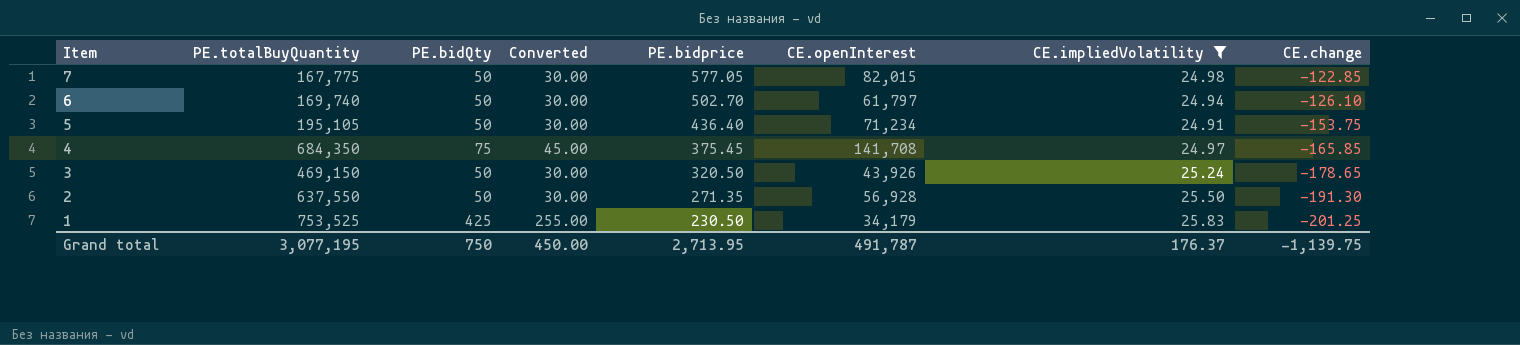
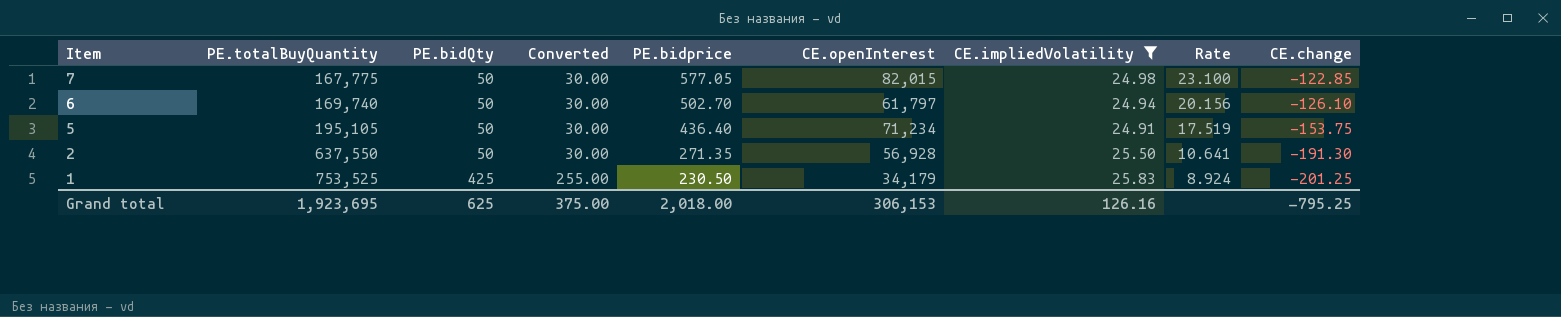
column Rate | formula: none -> [PE.bidprice] / [CE.impliedVolatility]
row 4: 684,350 | 75 | 45.00 | 375.45 | 141,708 | 24.97 | -165.85 -> none
row 3: 469,150 | 50 | 30.00 | 320.50 | 43,926 | 25.24 | -178.65 -> none
Grand total | PE.totalBuyQuantity: 3,077,195 -> 1,923,695
Grand total | PE.bidQty: 750 -> 625
Grand total | Converted: 450.00 -> 375.00
Grand total | PE.bidprice: 2,713.95 -> 2,018.00
Grand total | CE.openInterest: 491,787 -> 306,153
Grand total | CE.impliedVolatility: 176.37 -> 126.16
Grand total | CE.change: -1,139.75 -> -795.25

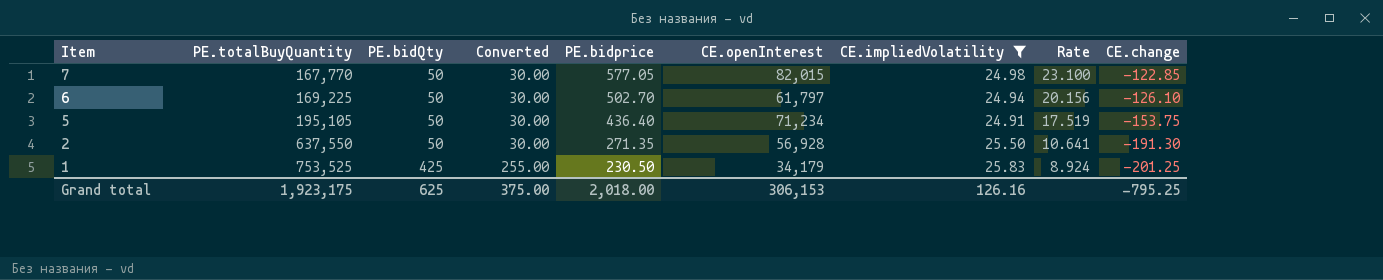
7 | PE.totalBuyQuantity: 167,775 -> 167,770
6 | PE.totalBuyQuantity: 169,740 -> 169,225
Grand total | PE.totalBuyQuantity: 1,923,695 -> 1,923,175

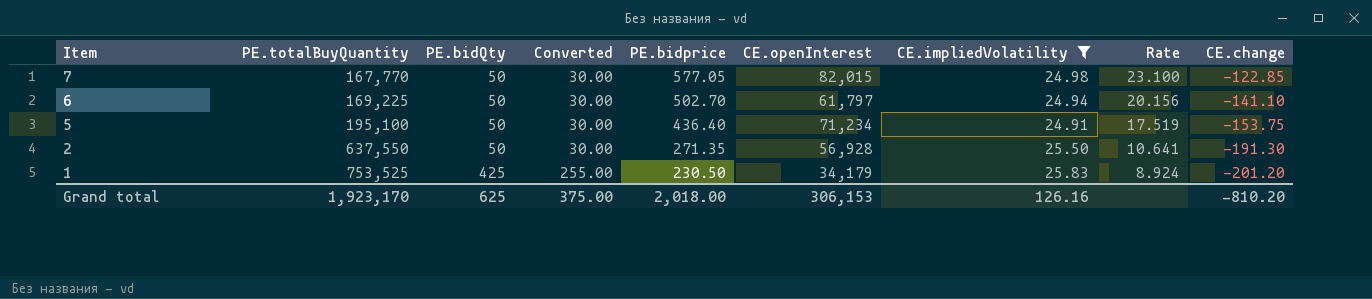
6 | CE.change: -126.10 -> -141.10
5 | PE.totalBuyQuantity: 195,105 -> 195,100
1 | CE.change: -201.25 -> -201.20
Grand total | PE.totalBuyQuantity: 1,923,175 -> 1,923,170
Grand total | CE.change: -795.25 -> -810.20

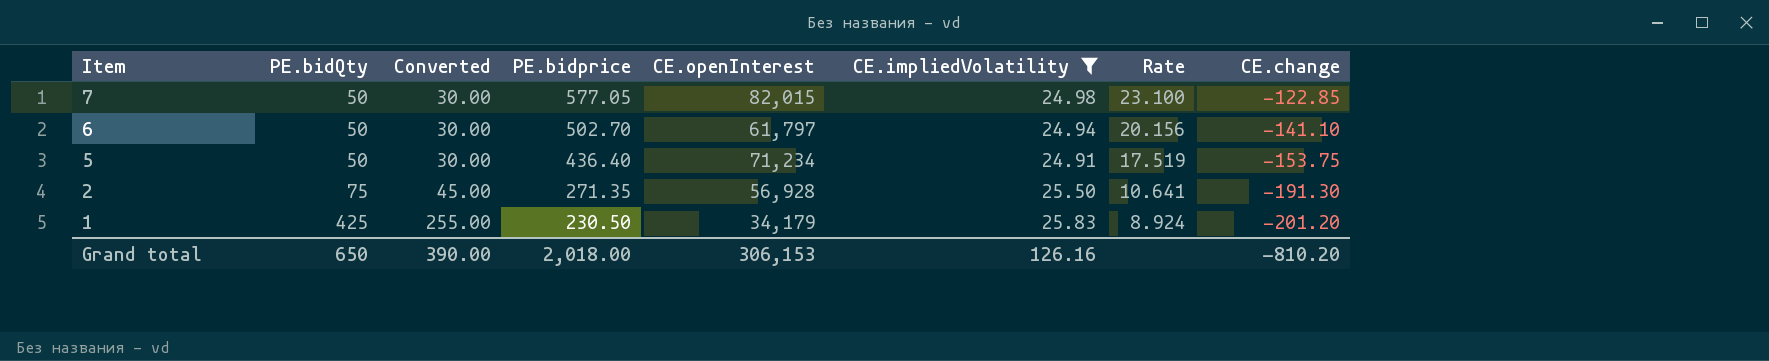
column PE.totalBuyQuantity | position: 2 -> none
2 | PE.bidQty: 50 -> 75
2 | Converted: 30.00 -> 45.00
Grand total | PE.bidQty: 625 -> 650
Grand total | Converted: 375.00 -> 390.00

